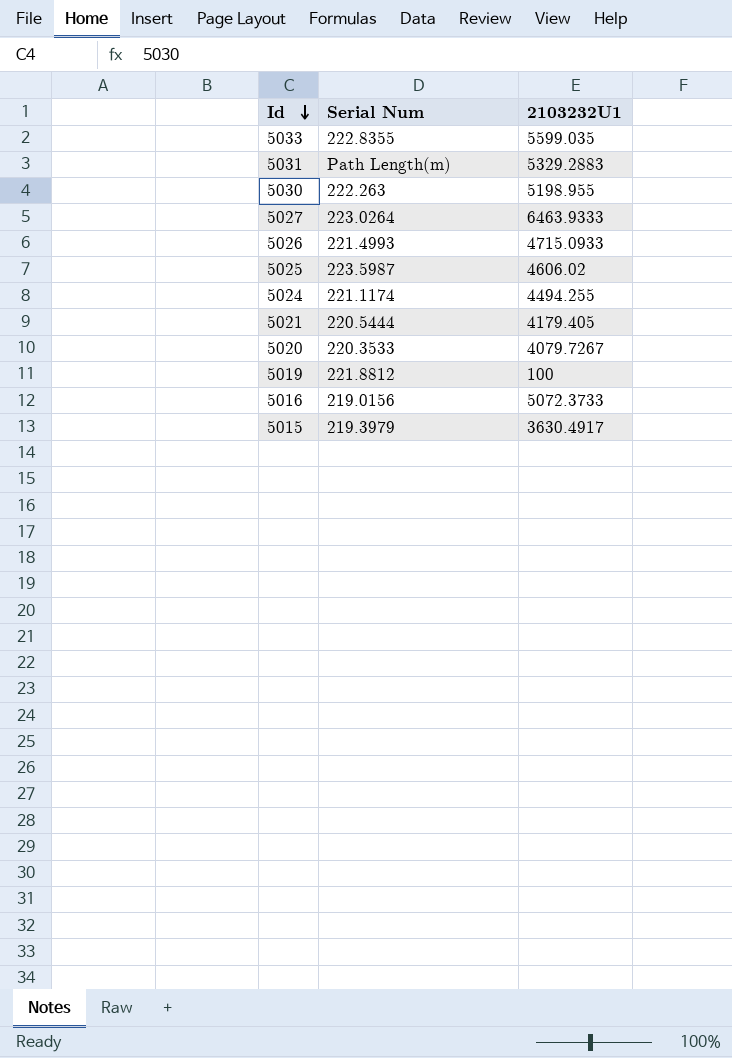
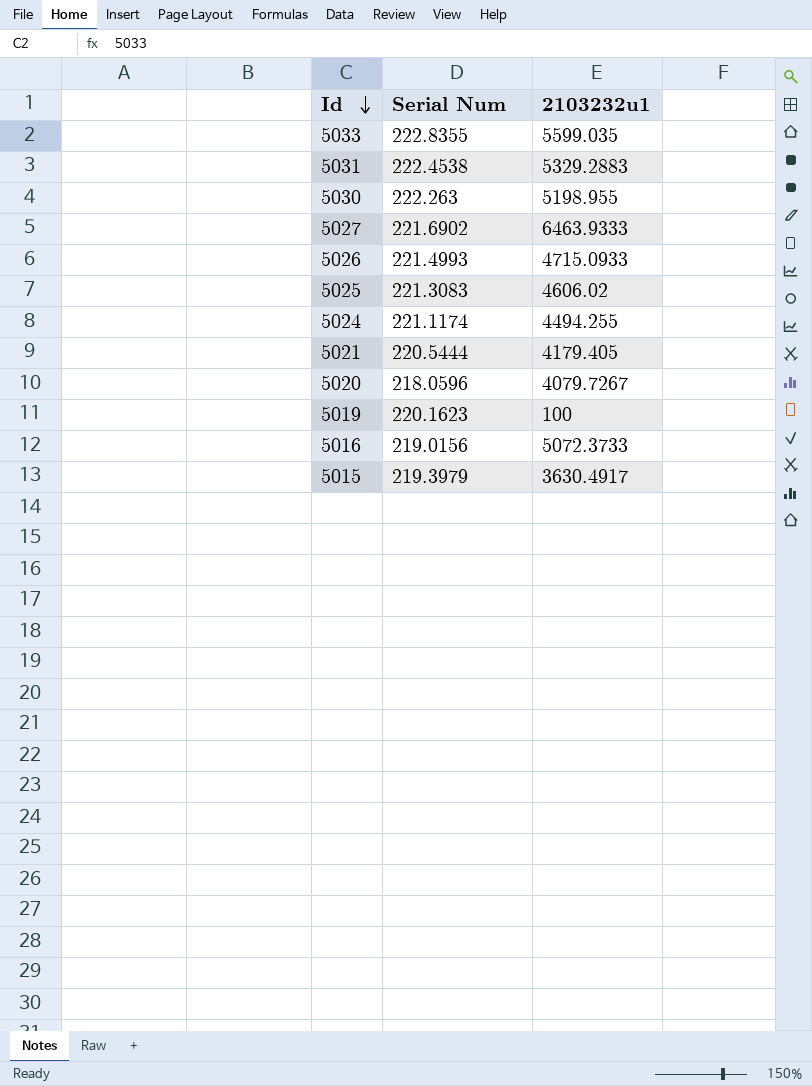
column name: 2103232U1 -> 2103232u1
5031 | Serial Num: Path Length(m) -> 222.4538
5027 | Serial Num: 223.0264 -> 221.6902
5025 | Serial Num: 223.5987 -> 221.3083
5020 | Serial Num: 220.3533 -> 218.0596
5019 | Serial Num: 221.8812 -> 220.1623

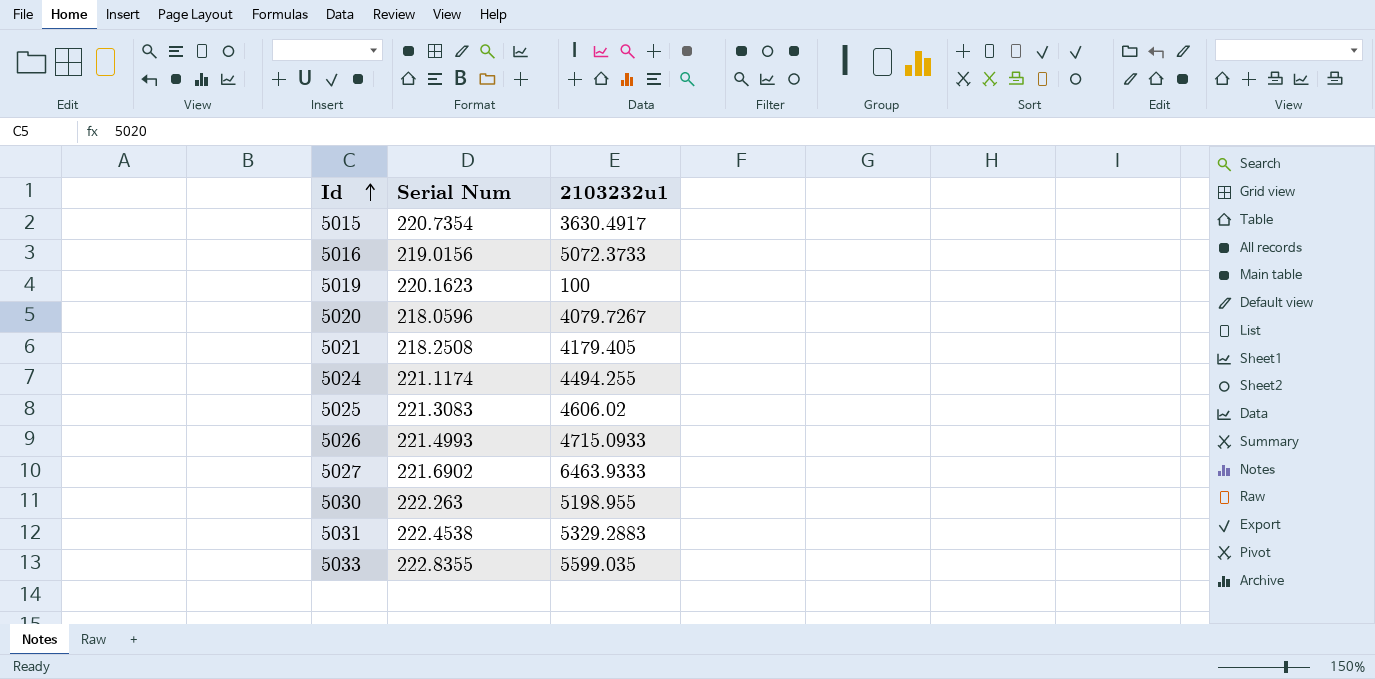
row order: Id descending -> Id ascending
5015 | Serial Num: 219.3979 -> 220.7354
5021 | Serial Num: 220.5444 -> 218.2508

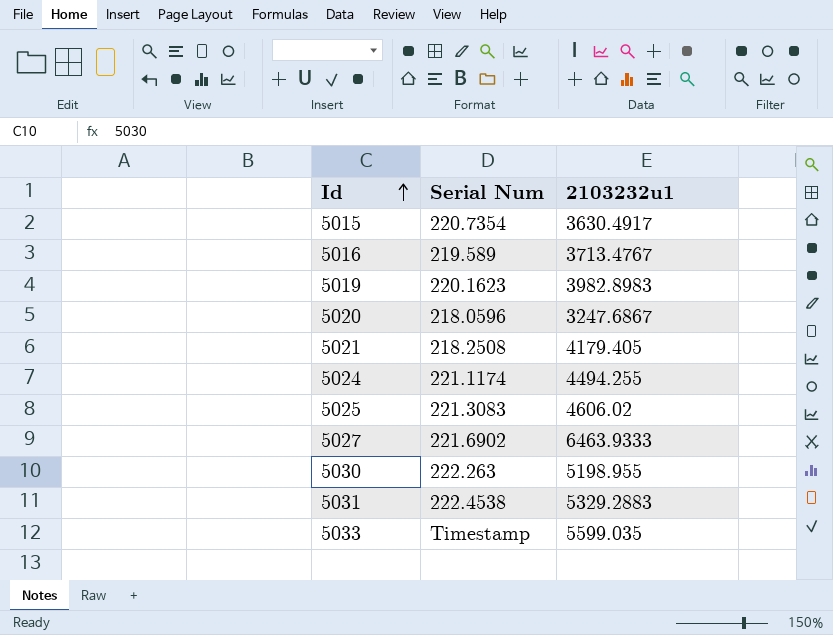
row 5026: 221.4993 | 4715.0933 -> none
5016 | Serial Num: 219.0156 -> 219.589
5016 | 2103232u1: 5072.3733 -> 3713.4767
5019 | 2103232u1: 100 -> 3982.8983
5020 | 2103232u1: 4079.7267 -> 3247.6867
5033 | Serial Num: 222.8355 -> Timestamp

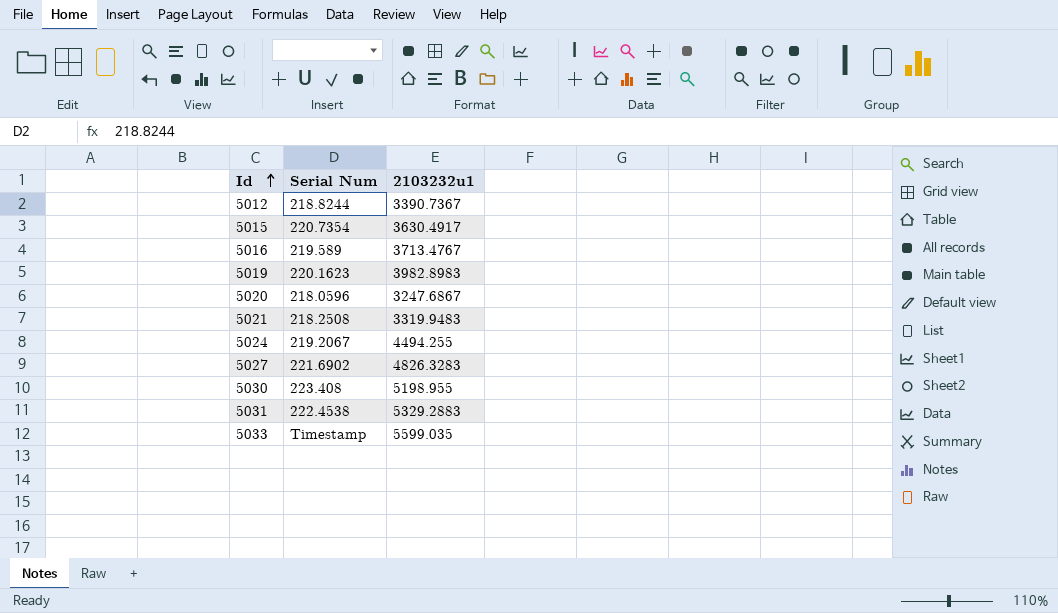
row 5025: 221.3083 | 4606.02 -> none
row 5012: none -> 218.8244 | 3390.7367
5021 | 2103232u1: 4179.405 -> 3319.9483
5024 | Serial Num: 221.1174 -> 219.2067
5027 | 2103232u1: 6463.9333 -> 4826.3283
5030 | Serial Num: 222.263 -> 223.408

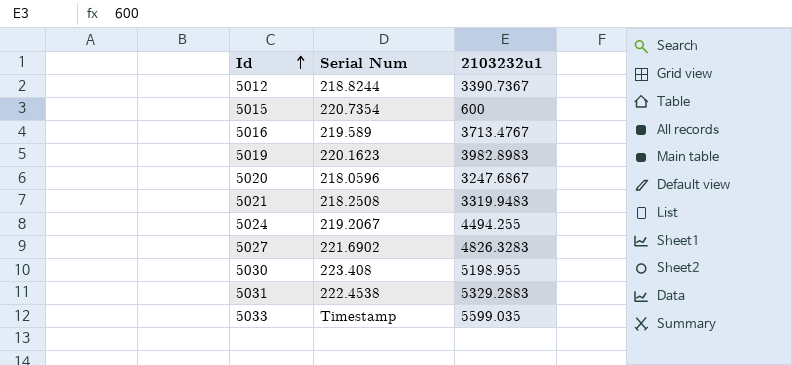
5015 | 2103232u1: 3630.4917 -> 600

